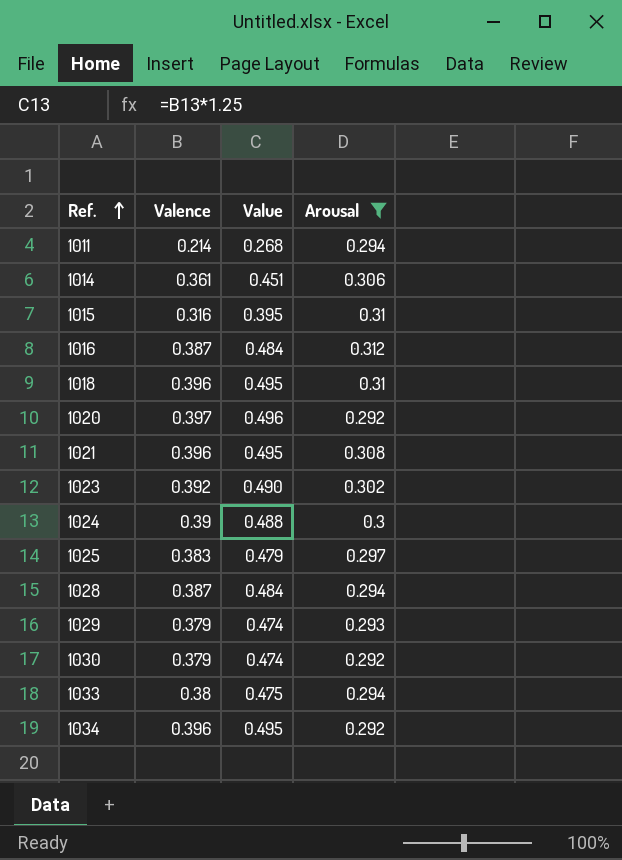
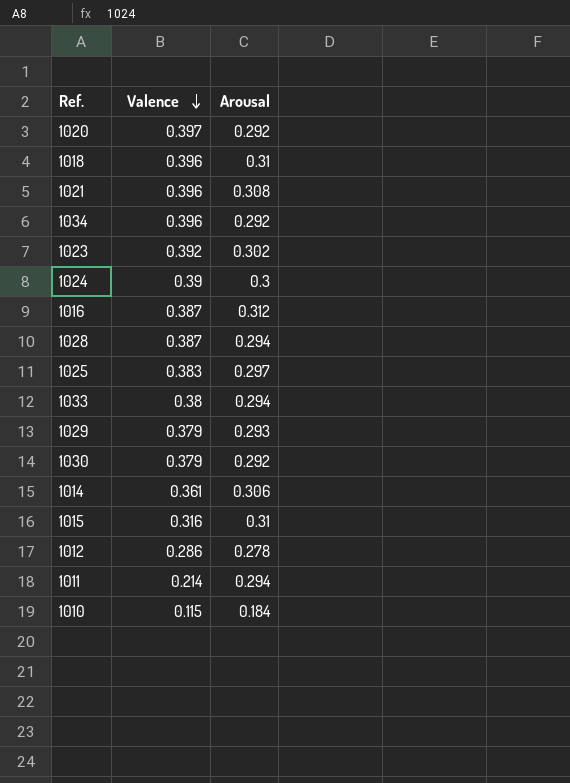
filter: Arousal >= 0.292 -> none
row order: Ref. ascending -> Valence descending
column Value | formula: [Valence] * 1.25 -> none

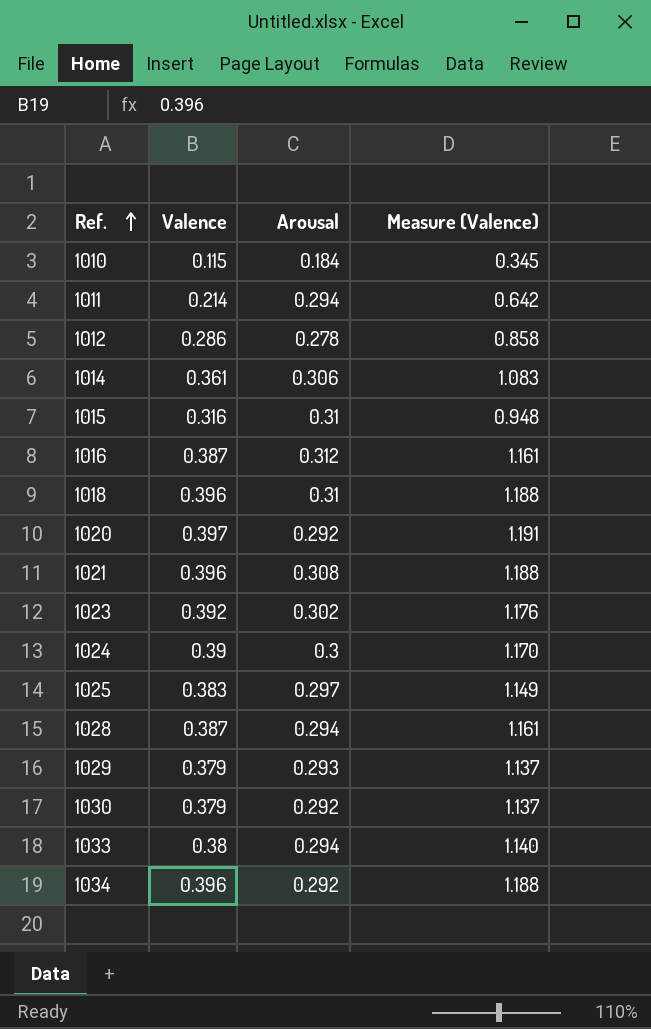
row order: Valence descending -> Ref. ascending
column Measure (Valence) | formula: none -> [Valence] * 3

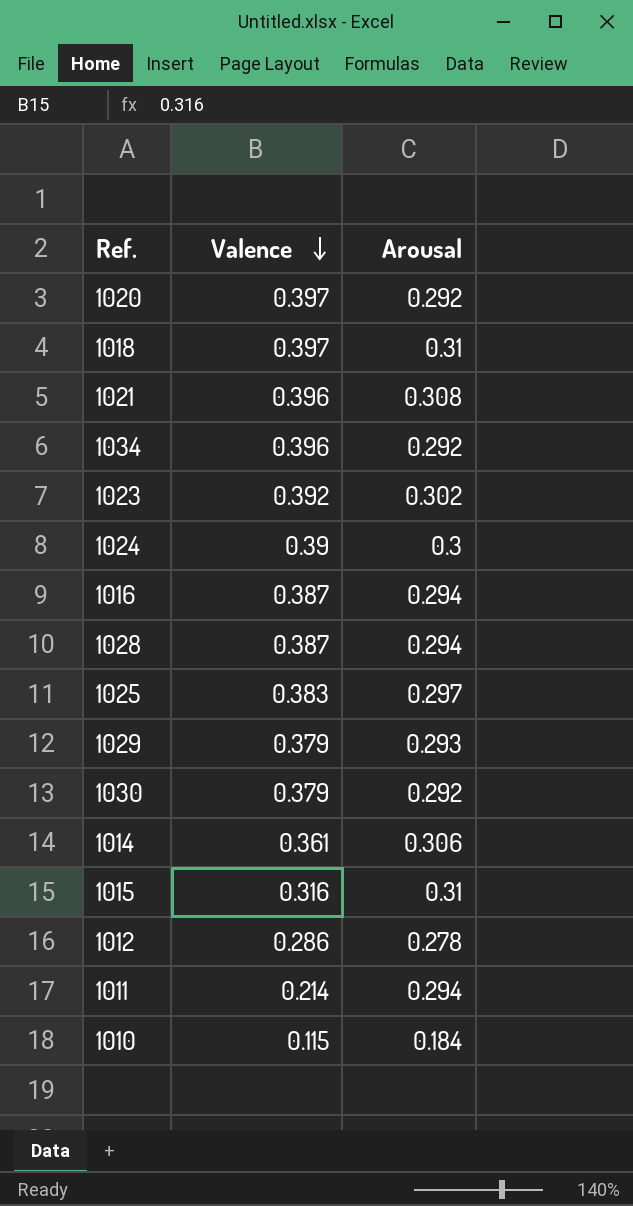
row order: Ref. ascending -> Valence descending
column Measure (Valence) | formula: [Valence] * 3 -> none
row 1033: 0.38 | 0.294 | 1.140 -> none
1018 | Valence: 0.396 -> 0.397
1016 | Arousal: 0.312 -> 0.294

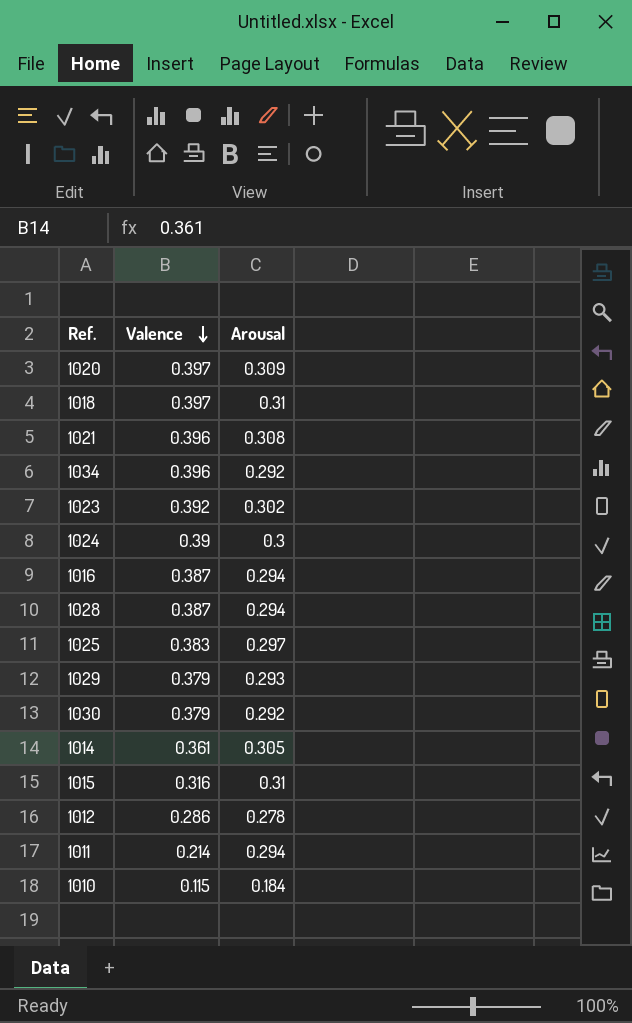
1020 | Arousal: 0.292 -> 0.309
1014 | Arousal: 0.306 -> 0.305

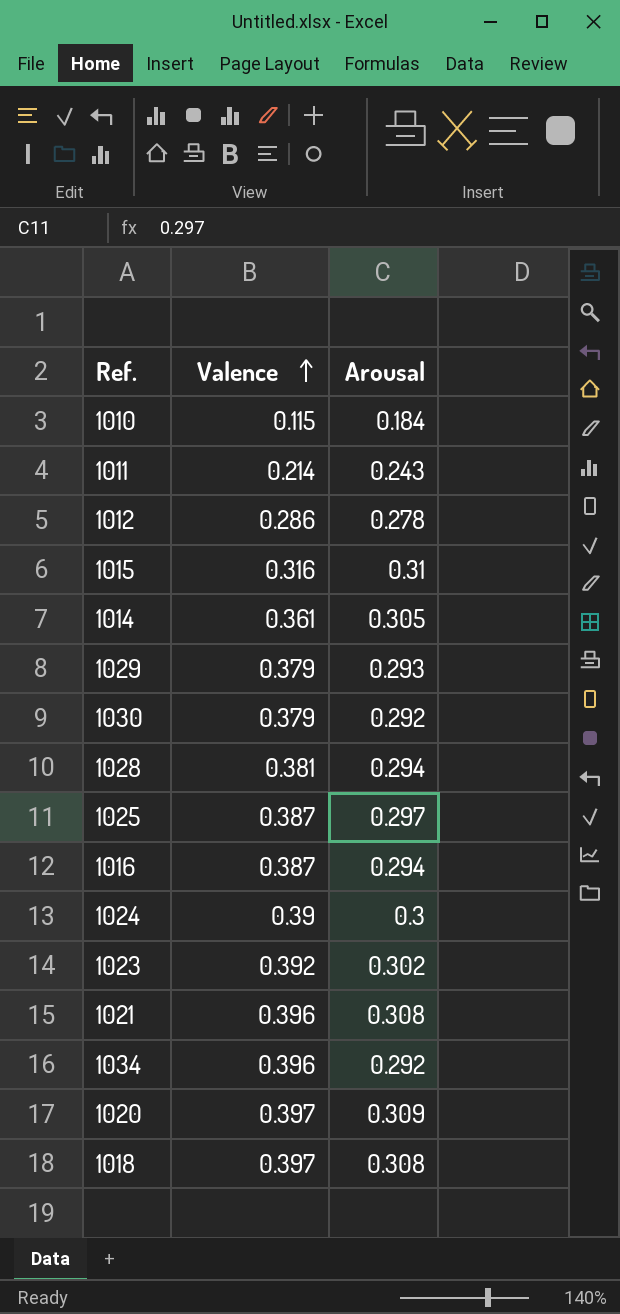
row order: Valence descending -> Valence ascending
1011 | Arousal: 0.294 -> 0.243
1028 | Valence: 0.387 -> 0.381
1025 | Valence: 0.383 -> 0.387
1018 | Arousal: 0.31 -> 0.308

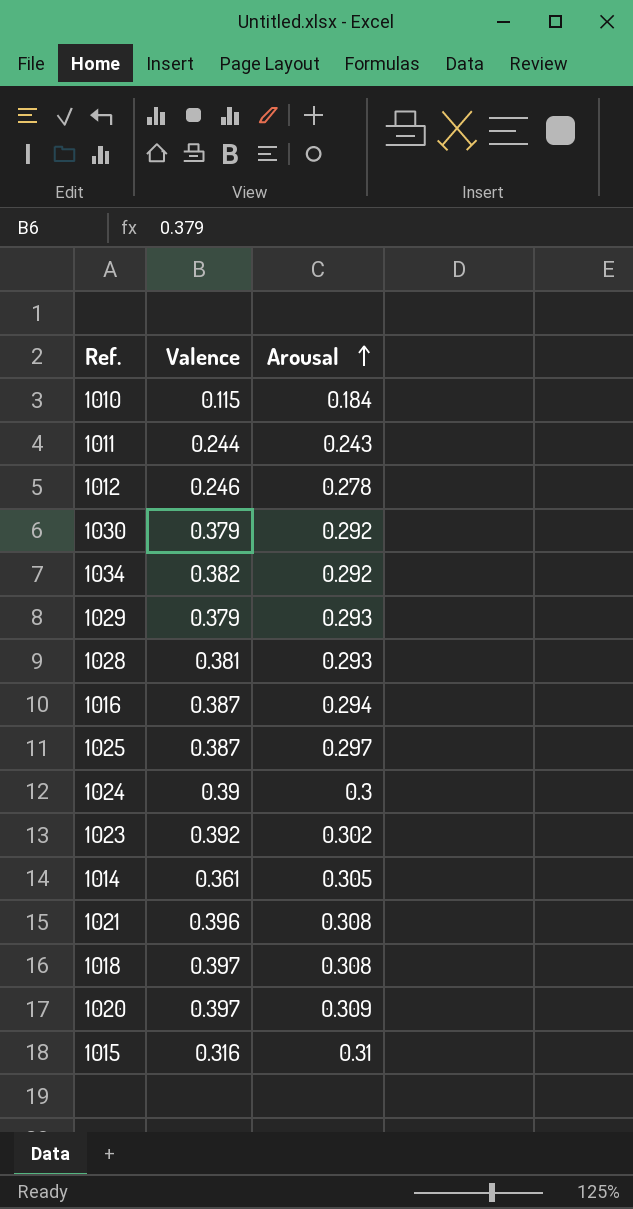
row order: Valence ascending -> Arousal ascending
1011 | Valence: 0.214 -> 0.244
1012 | Valence: 0.286 -> 0.246
1034 | Valence: 0.396 -> 0.382
1028 | Arousal: 0.294 -> 0.293

